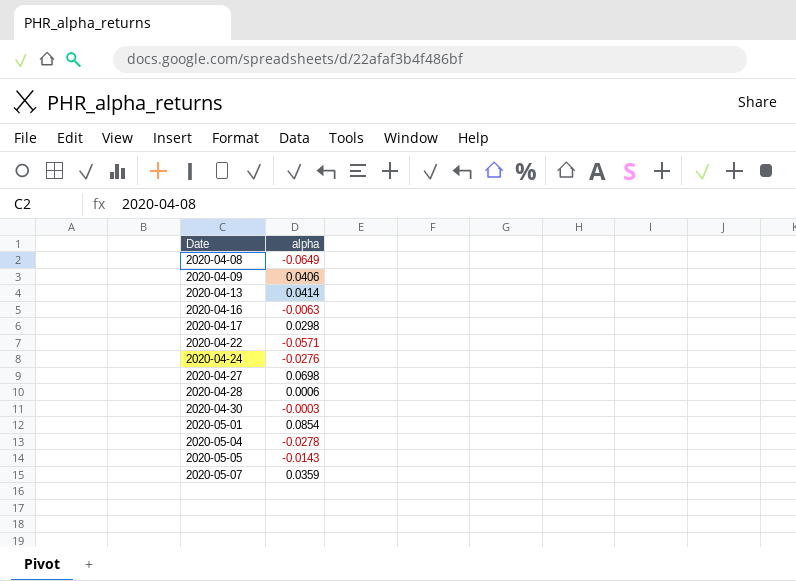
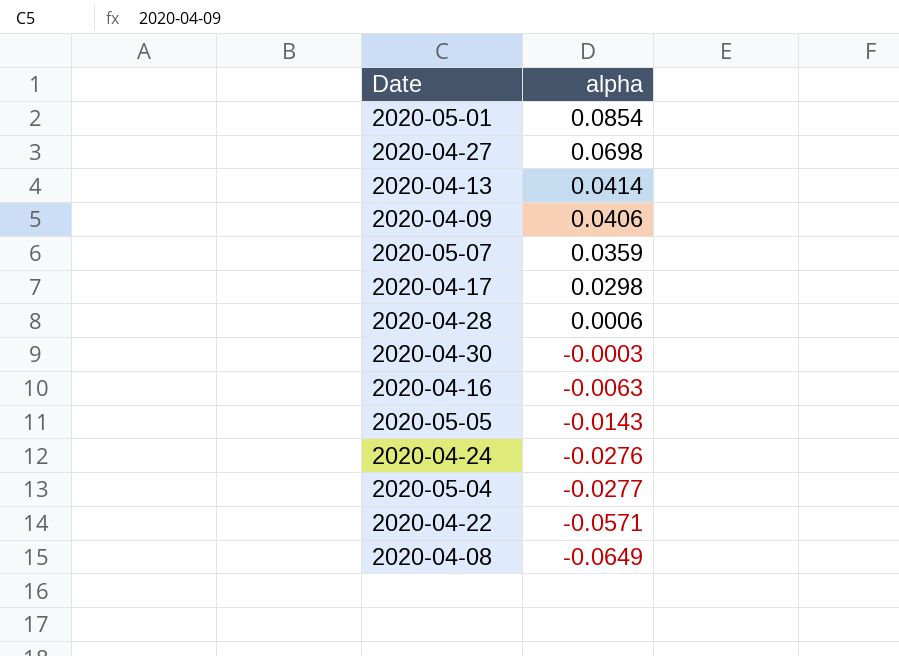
row order: Date ascending -> alpha descending
2020-05-04 | alpha: -0.0278 -> -0.0277

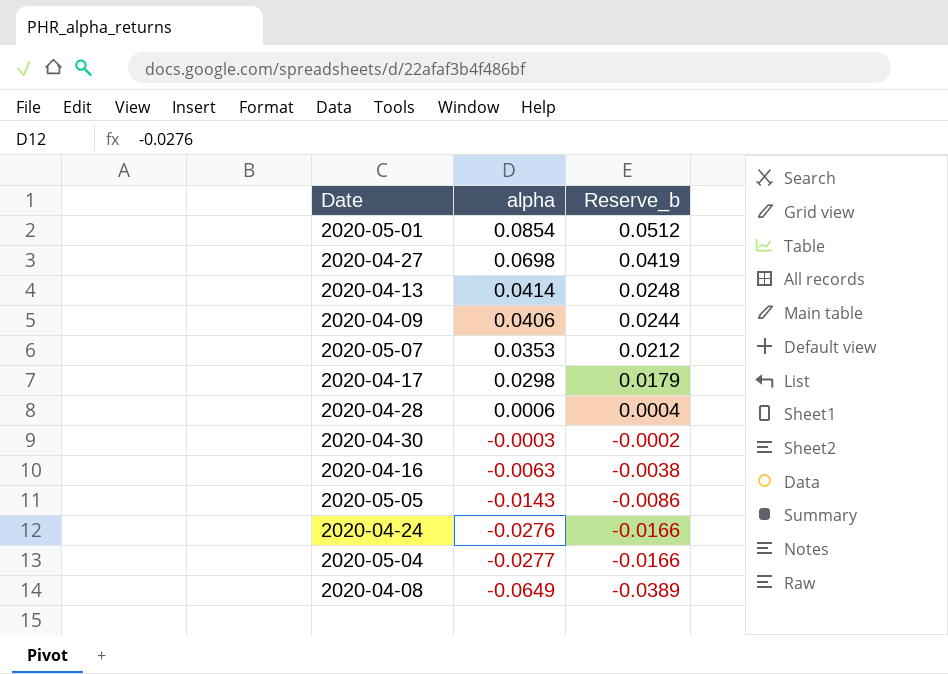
column Reserve_b | formula: none -> [alpha] * 0.6
row 2020-04-22: -0.0571 -> none
2020-05-07 | alpha: 0.0359 -> 0.0353

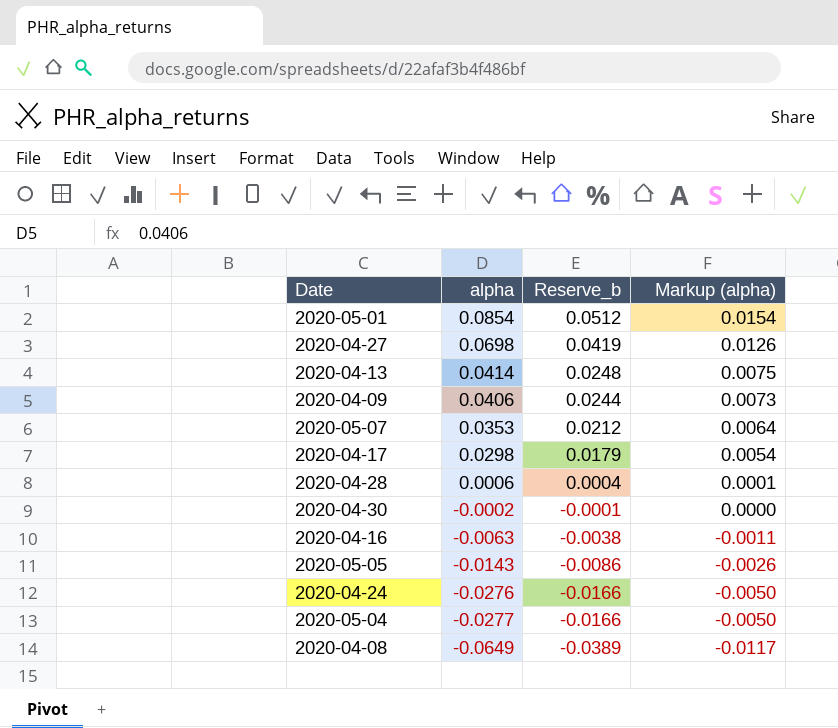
column Markup (alpha) | formula: none -> [alpha] * 0.18
2020-04-30 | alpha: -0.0003 -> -0.0002
2020-04-30 | Reserve_b: -0.0002 -> -0.0001

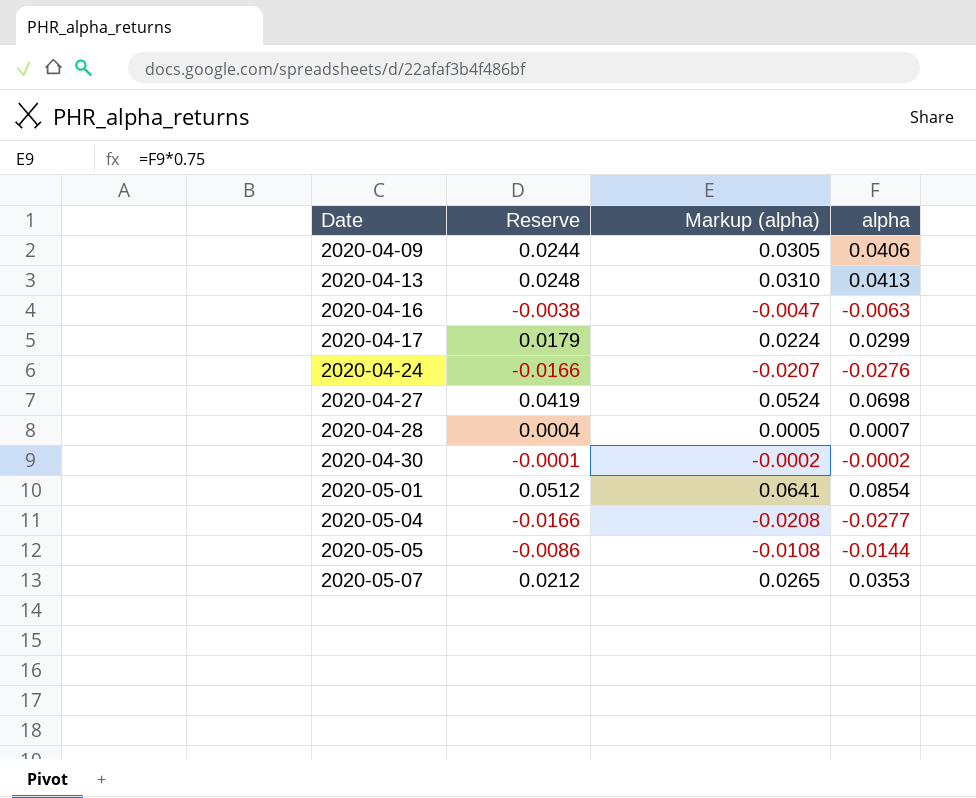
row order: alpha descending -> Date ascending
column name: Reserve_b -> Reserve
column Markup (alpha) | formula: [alpha] * 0.18 -> [alpha] * 0.75
column alpha | position: 2 -> 4
row 2020-04-08: -0.0649 | -0.0389 | -0.0117 -> none
2020-04-13 | alpha: 0.0414 -> 0.0413
2020-04-17 | alpha: 0.0298 -> 0.0299
2020-04-28 | alpha: 0.0006 -> 0.0007
2020-05-05 | alpha: -0.0143 -> -0.0144

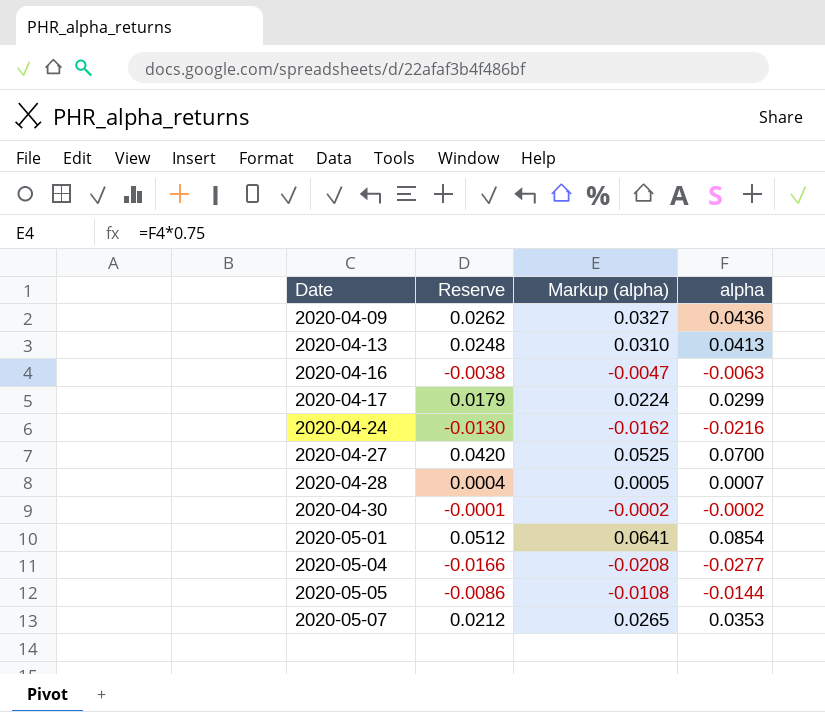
2020-04-09 | Reserve: 0.0244 -> 0.0262
2020-04-09 | Markup (alpha): 0.0305 -> 0.0327
2020-04-09 | alpha: 0.0406 -> 0.0436
2020-04-24 | Reserve: -0.0166 -> -0.0130
2020-04-24 | Markup (alpha): -0.0207 -> -0.0162
2020-04-24 | alpha: -0.0276 -> -0.0216
2020-04-27 | Reserve: 0.0419 -> 0.0420
2020-04-27 | Markup (alpha): 0.0524 -> 0.0525
2020-04-27 | alpha: 0.0698 -> 0.0700

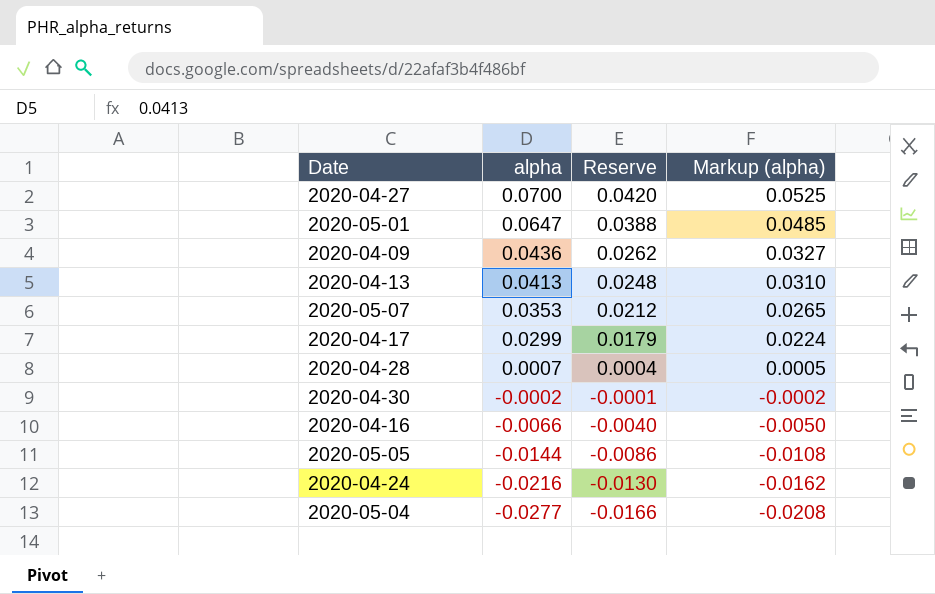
row order: Date ascending -> alpha descending
column alpha | position: 4 -> 2
2020-05-01 | alpha: 0.0854 -> 0.0647
2020-05-01 | Reserve: 0.0512 -> 0.0388
2020-05-01 | Markup (alpha): 0.0641 -> 0.0485
2020-04-16 | alpha: -0.0063 -> -0.0066
2020-04-16 | Reserve: -0.0038 -> -0.0040
2020-04-16 | Markup (alpha): -0.0047 -> -0.0050

